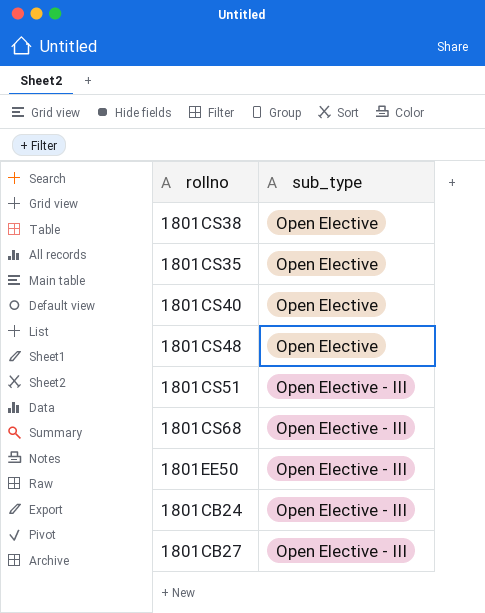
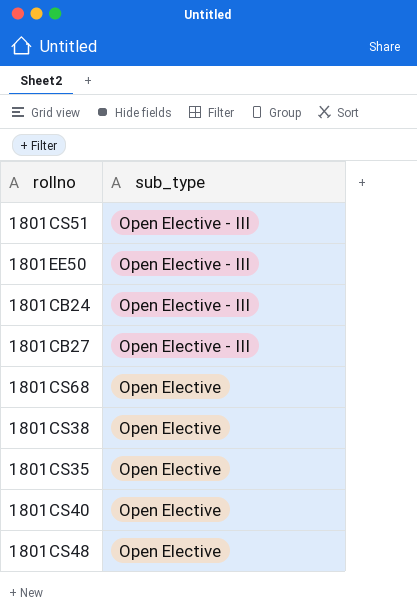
row order: sub_type ascending -> sub_type descending
1801CS68 | sub_type: Open Elective - III -> Open Elective

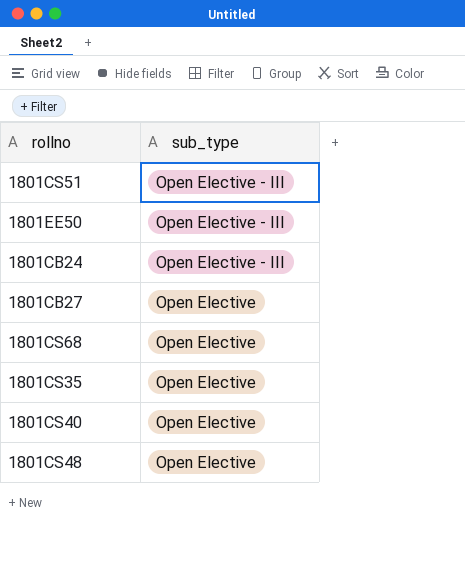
row 1801CS38: Open Elective -> none
1801CB27 | sub_type: Open Elective - III -> Open Elective

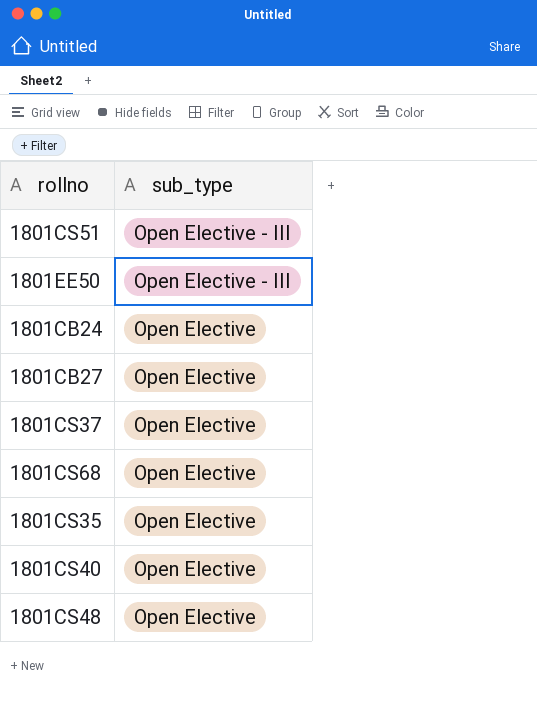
1801CB24 | sub_type: Open Elective - III -> Open Elective
row 1801CS37: none -> Open Elective

